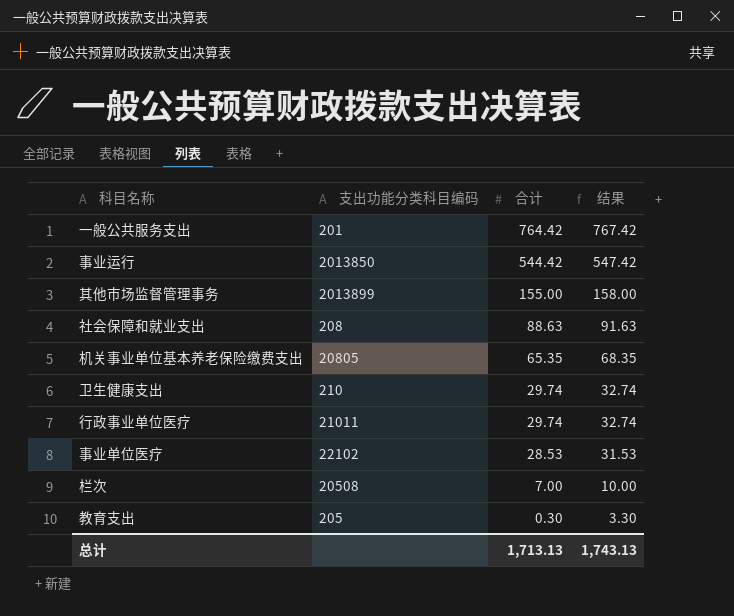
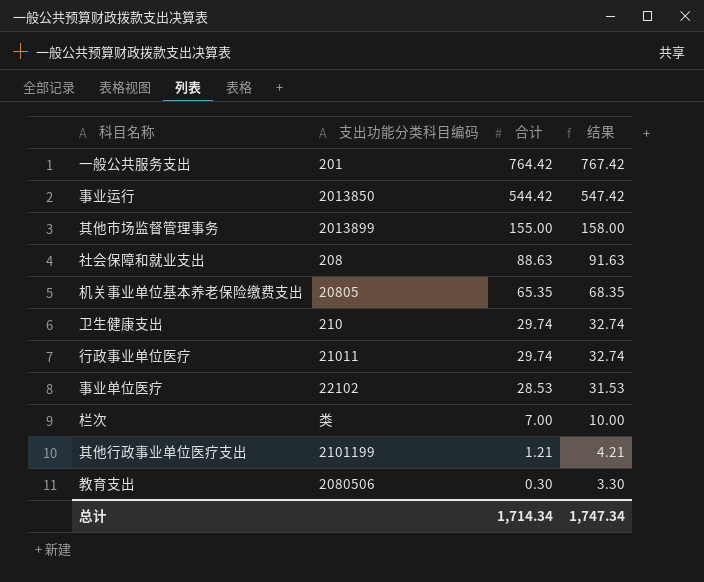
栏次 | 支出功能分类科目编码: 20508 -> 类
row 其他行政事业单位医疗支出: none -> 2101199 | 1.21 | 4.21
教育支出 | 支出功能分类科目编码: 205 -> 2080506
总计 | 合计: 1,713.13 -> 1,714.34
总计 | 结果: 1,743.13 -> 1,747.34

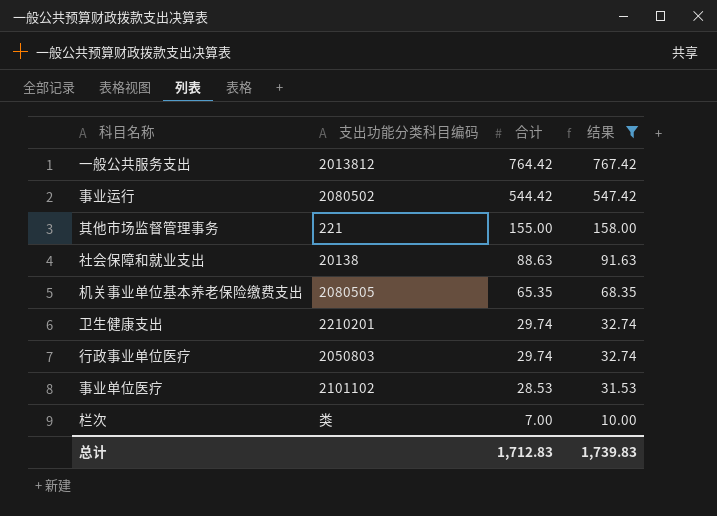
filter: none -> 结果 >= 10.00
一般公共服务支出 | 支出功能分类科目编码: 201 -> 2013812
事业运行 | 支出功能分类科目编码: 2013850 -> 2080502
其他市场监督管理事务 | 支出功能分类科目编码: 2013899 -> 221
社会保障和就业支出 | 支出功能分类科目编码: 208 -> 20138
机关事业单位基本养老保险缴费支出 | 支出功能分类科目编码: 20805 -> 2080505
卫生健康支出 | 支出功能分类科目编码: 210 -> 2210201
行政事业单位医疗 | 支出功能分类科目编码: 21011 -> 2050803
事业单位医疗 | 支出功能分类科目编码: 22102 -> 2101102
总计 | 合计: 1,714.34 -> 1,712.83
总计 | 结果: 1,747.34 -> 1,739.83

